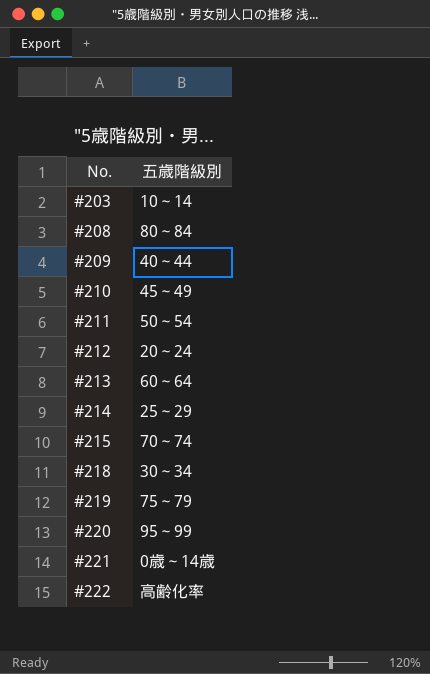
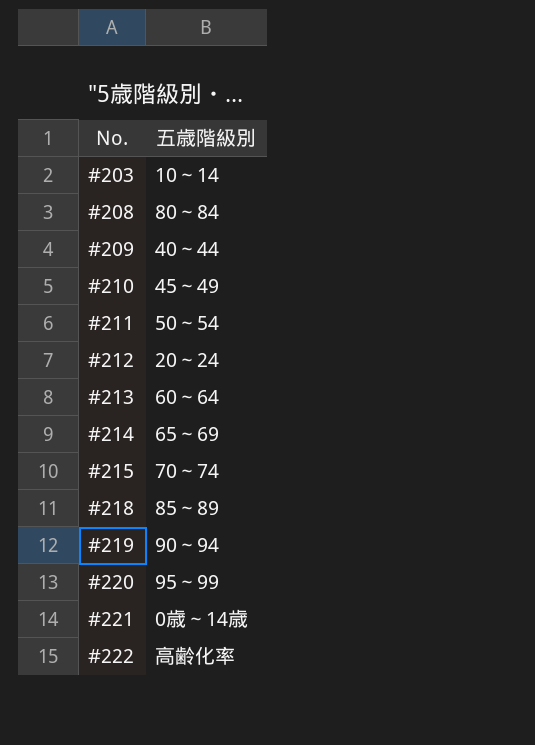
#214 | 五歳階級別: 25～29 -> 65～69
#218 | 五歳階級別: 30～34 -> 85～89
#219 | 五歳階級別: 75～79 -> 90～94

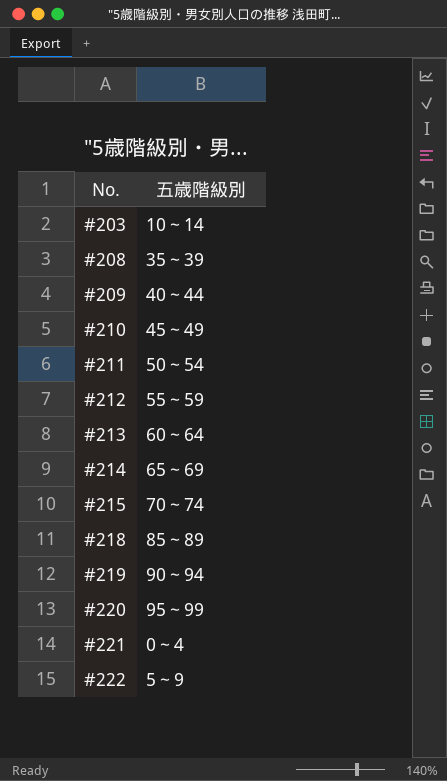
#208 | 五歳階級別: 80～84 -> 35～39
#212 | 五歳階級別: 20～24 -> 55～59
#221 | 五歳階級別: 0歳～14歳 -> 0～4
#222 | 五歳階級別: 高齢化率 -> 5～9

